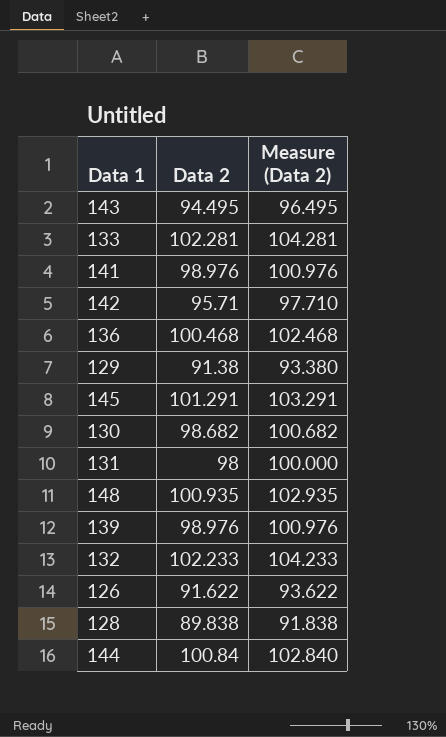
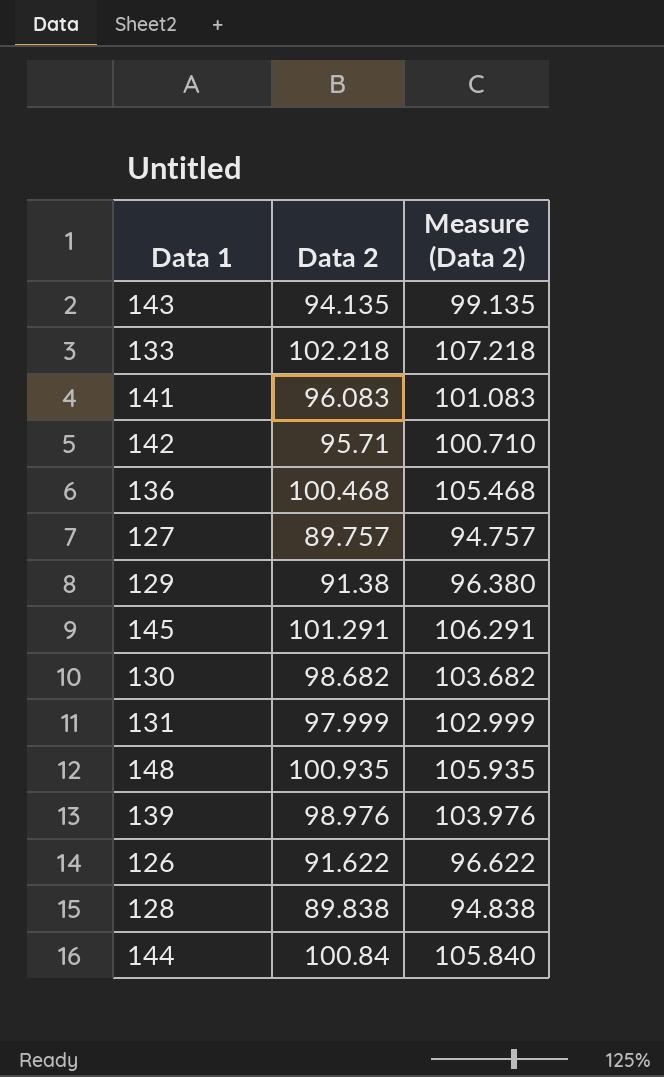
column Measure (Data 2) | formula: [Data 2] + 2 -> [Data 2] + 5
row 132: 102.233 | 104.233 -> none
143 | Data 2: 94.495 -> 94.135
133 | Data 2: 102.281 -> 102.218
141 | Data 2: 98.976 -> 96.083
row 127: none -> 89.757 | 94.757
131 | Data 2: 98 -> 97.999

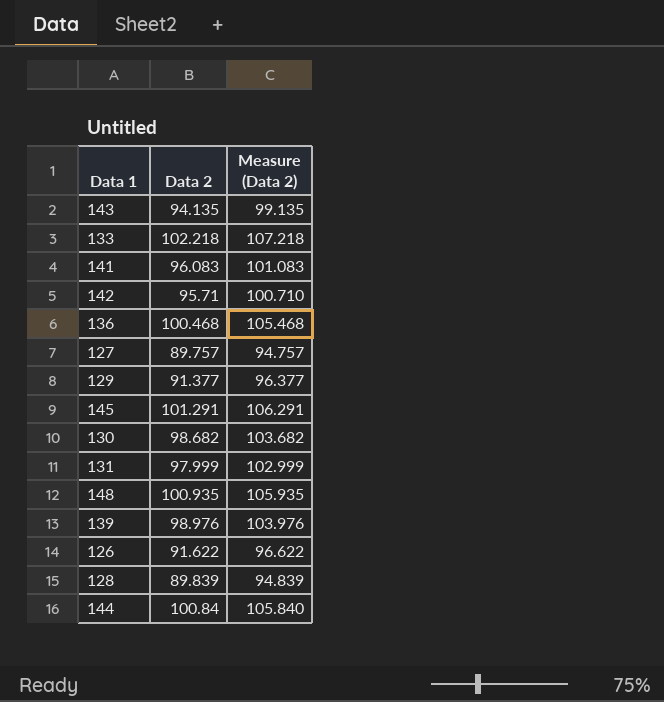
129 | Data 2: 91.38 -> 91.377
129 | Measure (Data 2): 96.380 -> 96.377
128 | Data 2: 89.838 -> 89.839
128 | Measure (Data 2): 94.838 -> 94.839

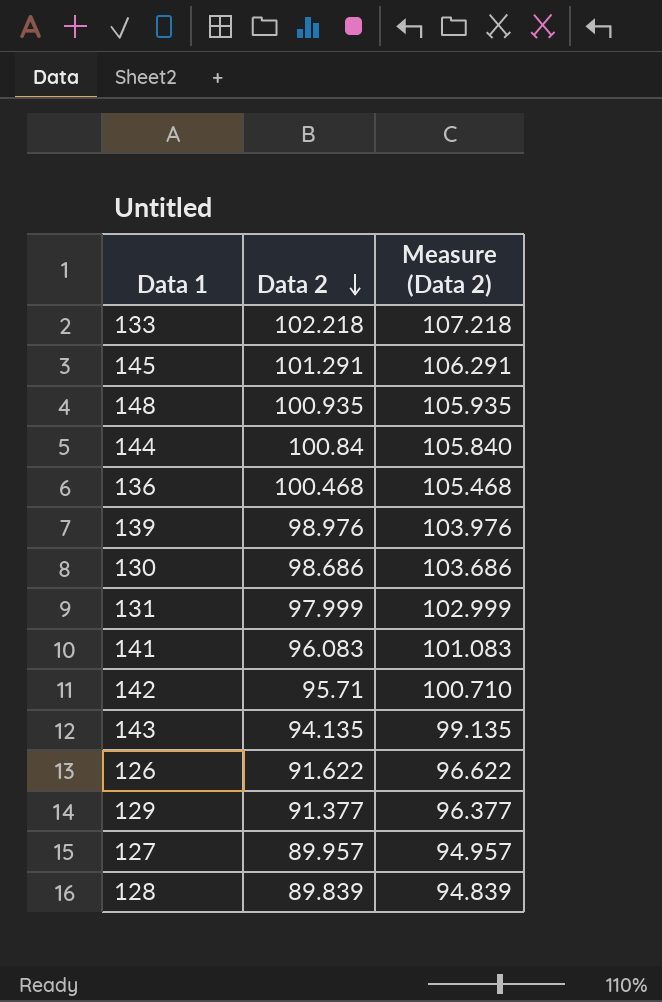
row order: none -> Data 2 descending
130 | Data 2: 98.682 -> 98.686
130 | Measure (Data 2): 103.682 -> 103.686
127 | Data 2: 89.757 -> 89.957
127 | Measure (Data 2): 94.757 -> 94.957

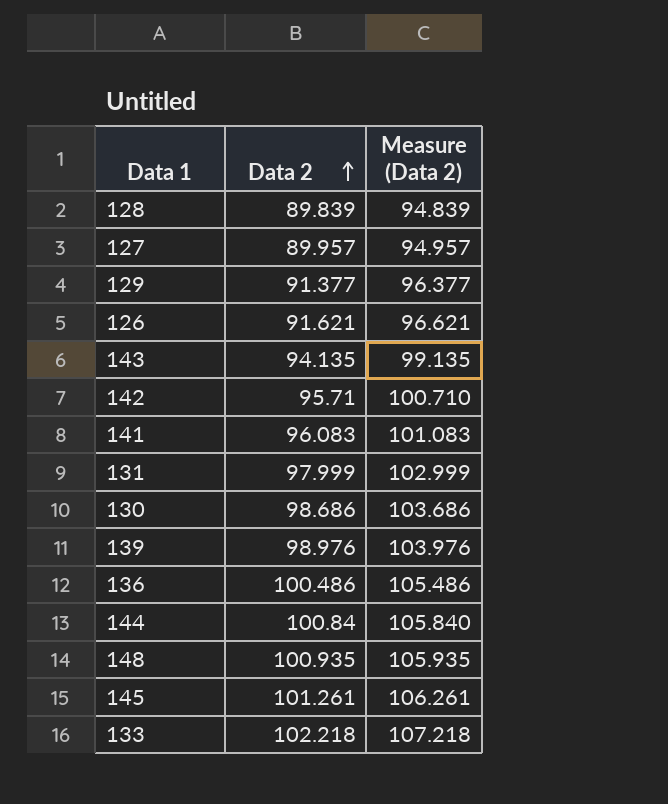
row order: Data 2 descending -> Data 2 ascending
126 | Data 2: 91.622 -> 91.621
126 | Measure (Data 2): 96.622 -> 96.621
136 | Data 2: 100.468 -> 100.486
136 | Measure (Data 2): 105.468 -> 105.486
145 | Data 2: 101.291 -> 101.261
145 | Measure (Data 2): 106.291 -> 106.261

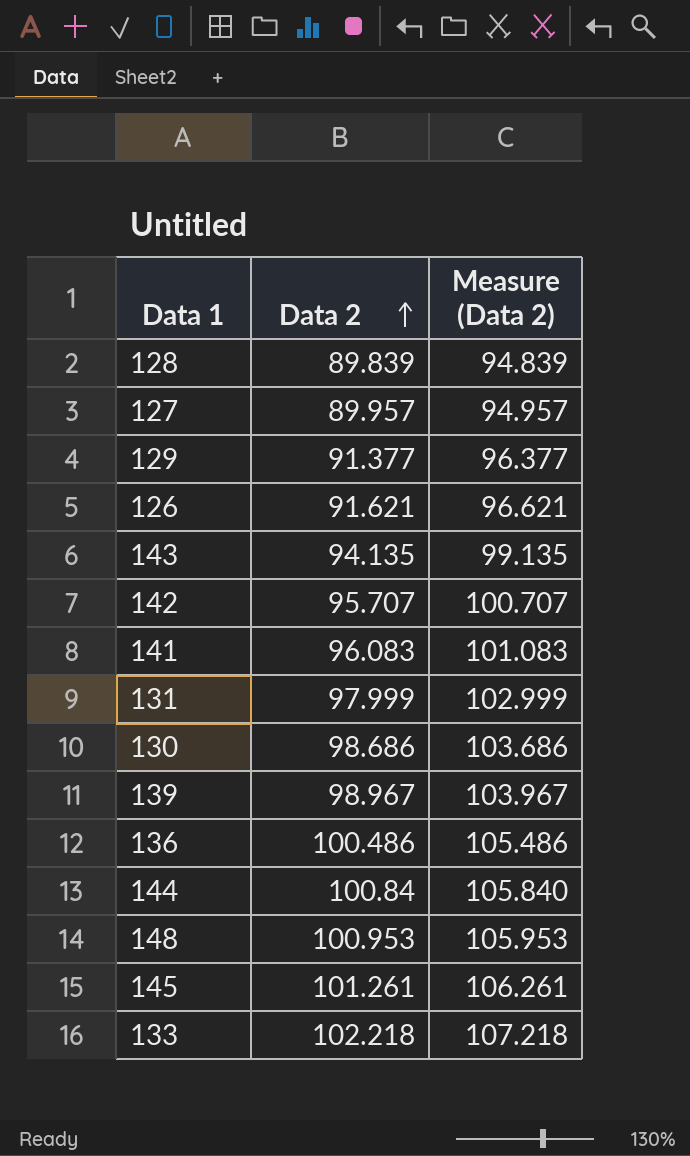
142 | Data 2: 95.71 -> 95.707
142 | Measure (Data 2): 100.710 -> 100.707
139 | Data 2: 98.976 -> 98.967
139 | Measure (Data 2): 103.976 -> 103.967
148 | Data 2: 100.935 -> 100.953
148 | Measure (Data 2): 105.935 -> 105.953

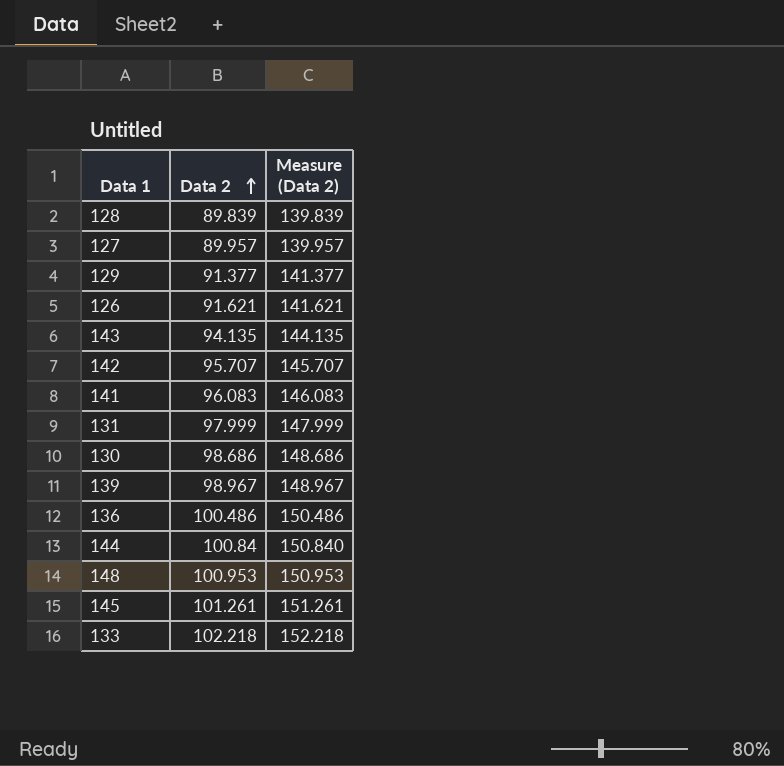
column Measure (Data 2) | formula: [Data 2] + 5 -> [Data 2] + 50

